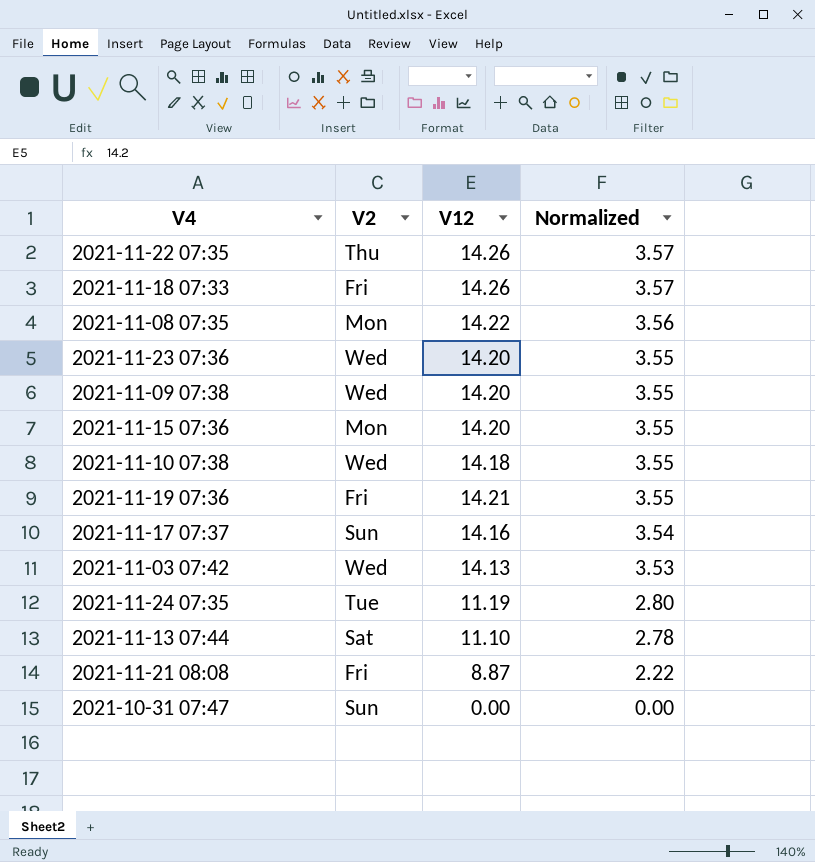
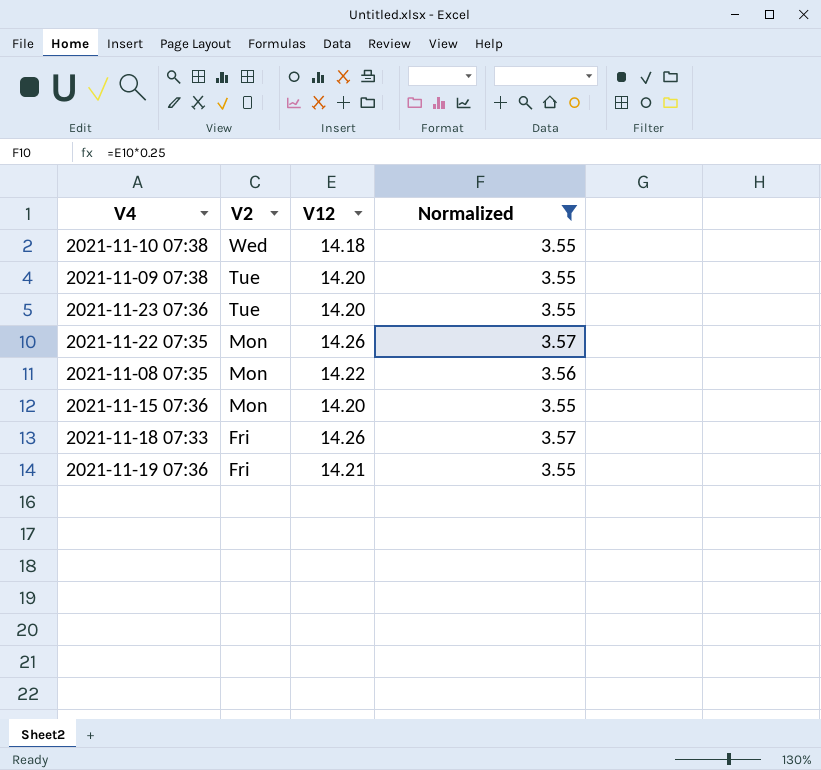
filter: none -> Normalized >= 3.55
row order: Normalized descending -> V2 descending
2021-11-09 07:38 | V2: Wed -> Tue
2021-11-23 07:36 | V2: Wed -> Tue
2021-11-22 07:35 | V2: Thu -> Mon

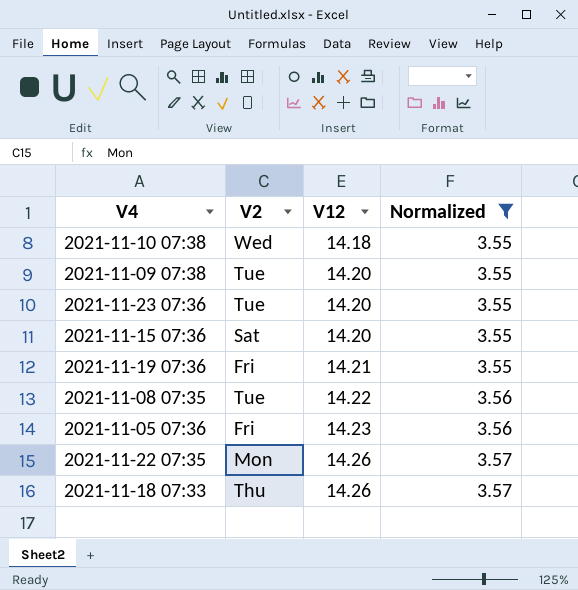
row order: V2 descending -> V12 ascending
2021-11-15 07:36 | V2: Mon -> Sat
2021-11-08 07:35 | V2: Mon -> Tue
row 2021-11-05 07:36: none -> Fri | 14.23 | 3.56
2021-11-18 07:33 | V2: Fri -> Thu

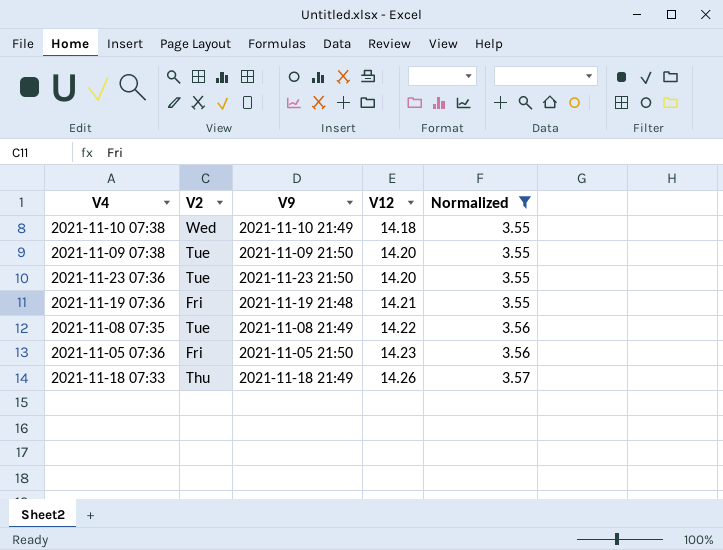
column V9 | position: none -> 3
row 2021-11-15 07:36: Sat | 14.20 | 3.55 -> none
row 2021-11-22 07:35: Mon | 14.26 | 3.57 -> none

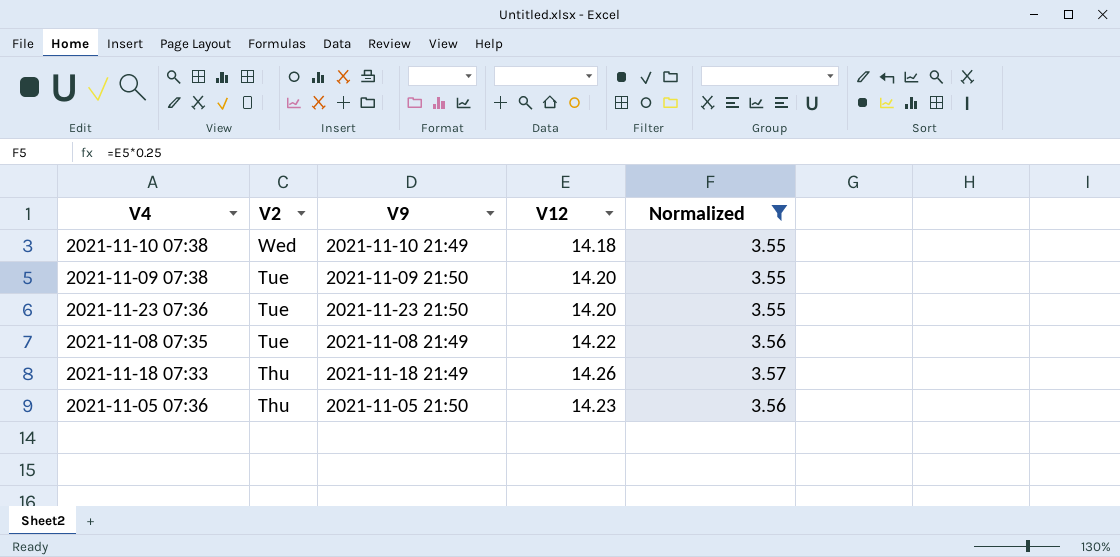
row order: V12 ascending -> V2 descending
row 2021-11-19 07:36: Fri | 2021-11-19 21:48 | 14.21 | 3.55 -> none
2021-11-05 07:36 | V2: Fri -> Thu

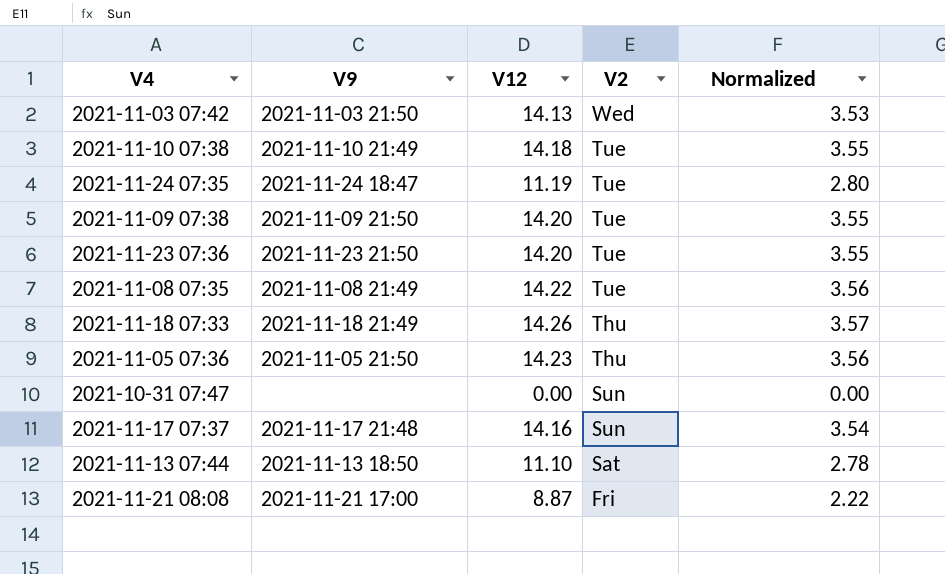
filter: Normalized >= 3.55 -> none
column V2 | position: 2 -> 4
2021-11-10 07:38 | V2: Wed -> Tue

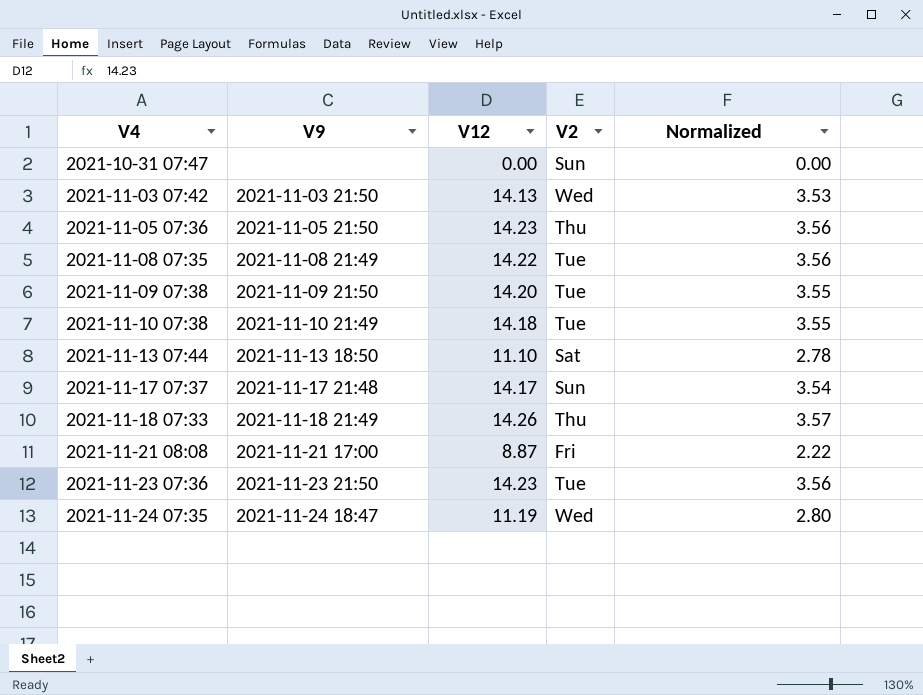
row order: V2 descending -> V4 ascending
2021-11-17 07:37 | V12: 14.16 -> 14.17
2021-11-23 07:36 | V12: 14.20 -> 14.23
2021-11-23 07:36 | Normalized: 3.55 -> 3.56
2021-11-24 07:35 | V2: Tue -> Wed

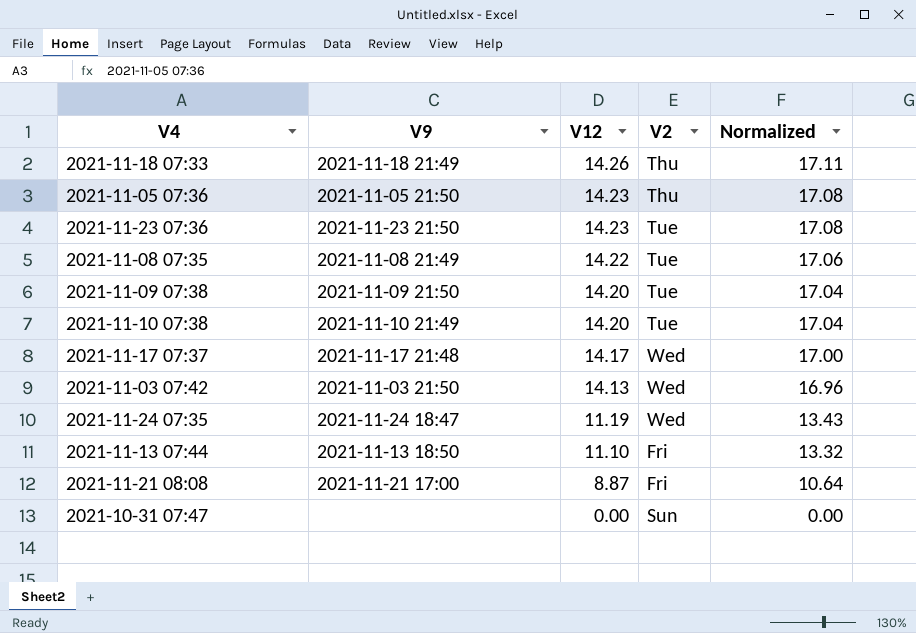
row order: V4 ascending -> V12 descending
column Normalized | formula: [V12] * 0.25 -> [V12] * 1.2
2021-11-10 07:38 | V12: 14.18 -> 14.20
2021-11-17 07:37 | V2: Sun -> Wed
2021-11-13 07:44 | V2: Sat -> Fri

